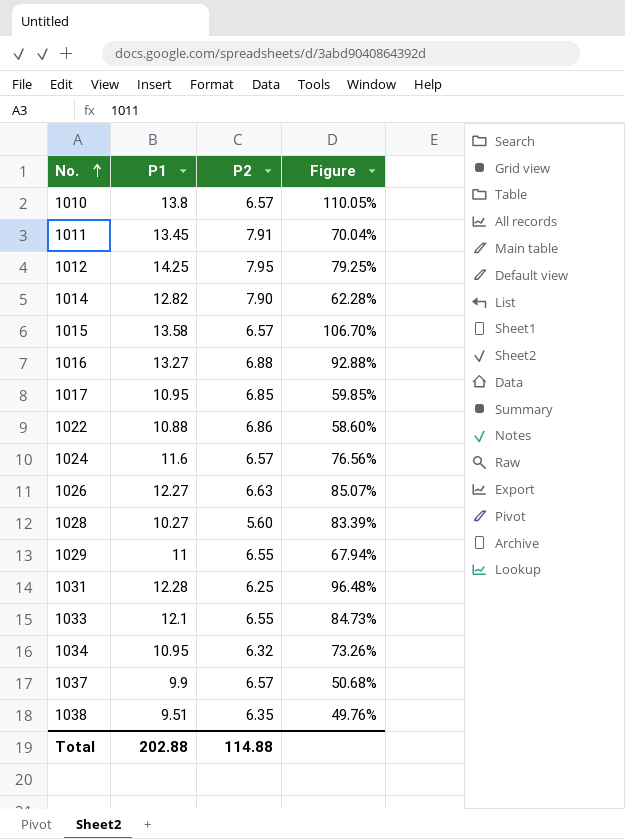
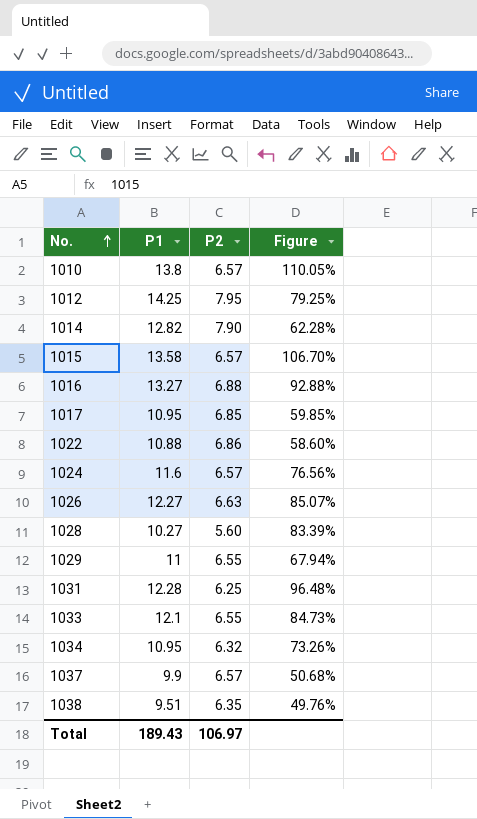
row 1011: 13.45 | 7.91 | 70.04% -> none
Total | P1: 202.88 -> 189.43
Total | P2: 114.88 -> 106.97

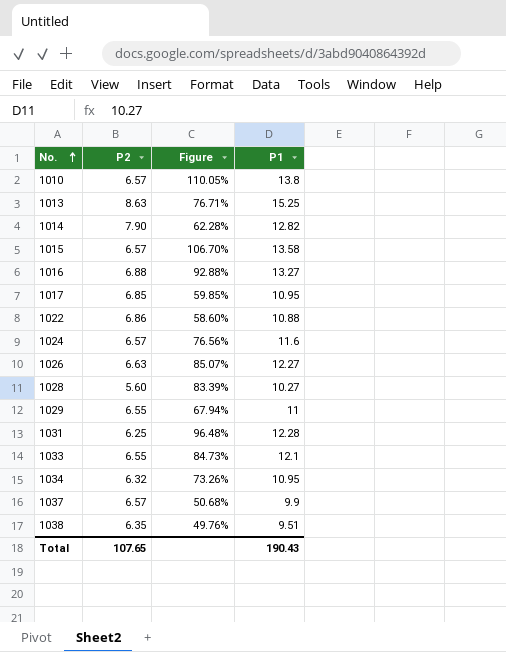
column P1 | position: 2 -> 4
row 1012: 14.25 | 7.95 | 79.25% -> none
row 1013: none -> 8.63 | 76.71% | 15.25
Total | P2: 106.97 -> 107.65
Total | P1: 189.43 -> 190.43

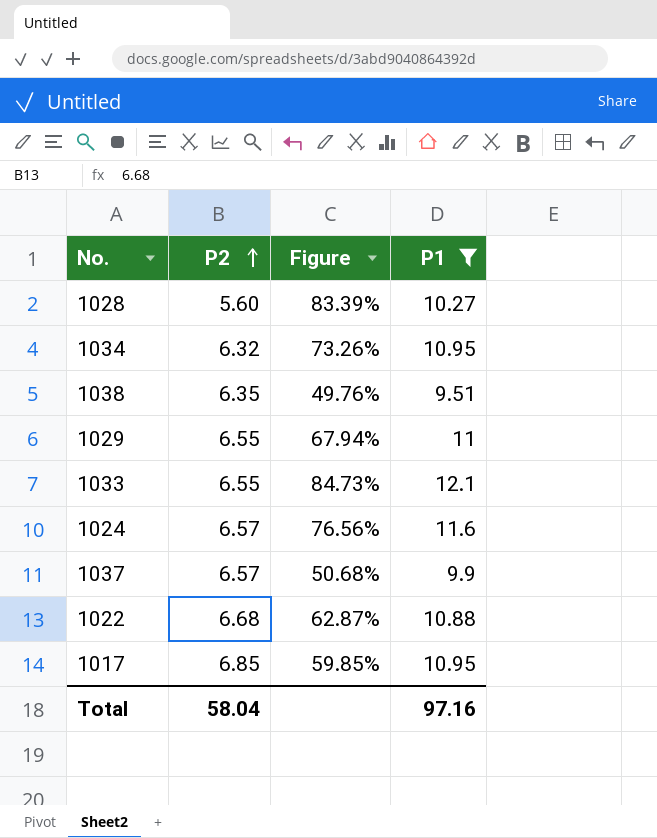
filter: none -> P1 <= 12.1
row order: No. ascending -> P2 ascending
1022 | P2: 6.86 -> 6.68
1022 | Figure: 58.60% -> 62.87%
Total | P2: 107.65 -> 58.04
Total | P1: 190.43 -> 97.16

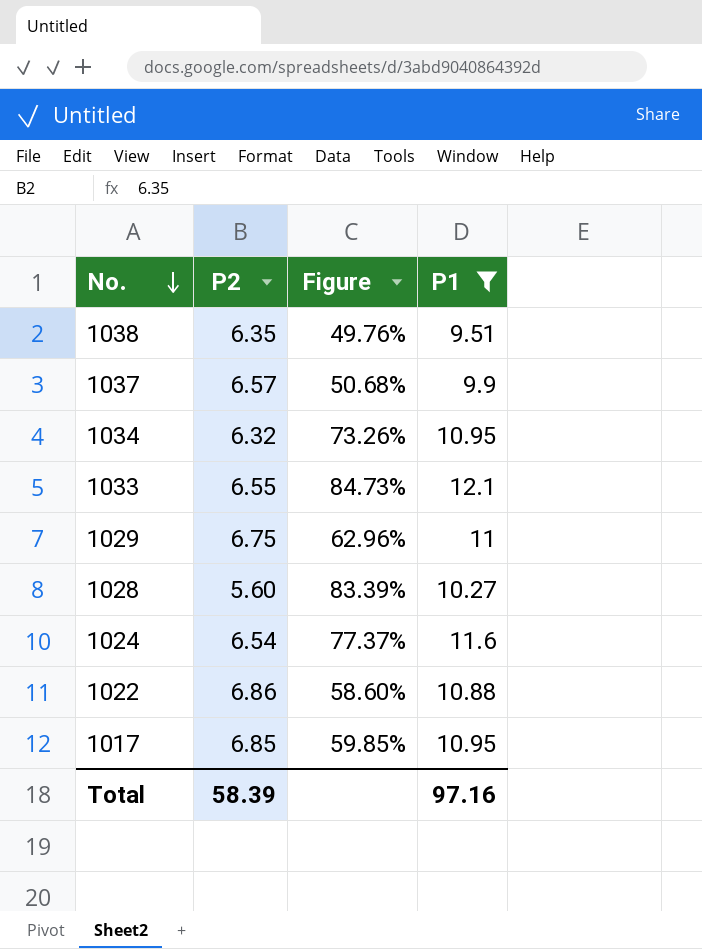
row order: P2 ascending -> No. descending
1029 | P2: 6.55 -> 6.75
1029 | Figure: 67.94% -> 62.96%
1024 | P2: 6.57 -> 6.54
1024 | Figure: 76.56% -> 77.37%
1022 | P2: 6.68 -> 6.86
1022 | Figure: 62.87% -> 58.60%
Total | P2: 58.04 -> 58.39

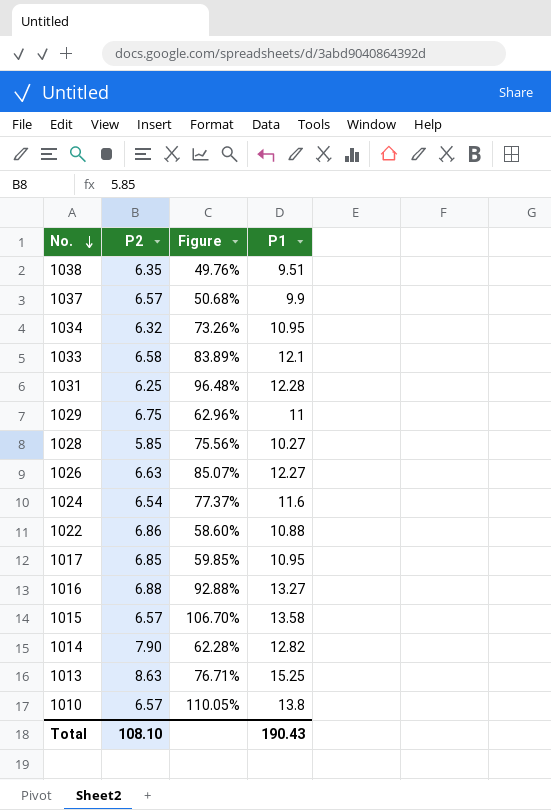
filter: P1 <= 12.1 -> none
1033 | P2: 6.55 -> 6.58
1033 | Figure: 84.73% -> 83.89%
1028 | P2: 5.60 -> 5.85
1028 | Figure: 83.39% -> 75.56%
Total | P2: 58.39 -> 108.10
Total | P1: 97.16 -> 190.43

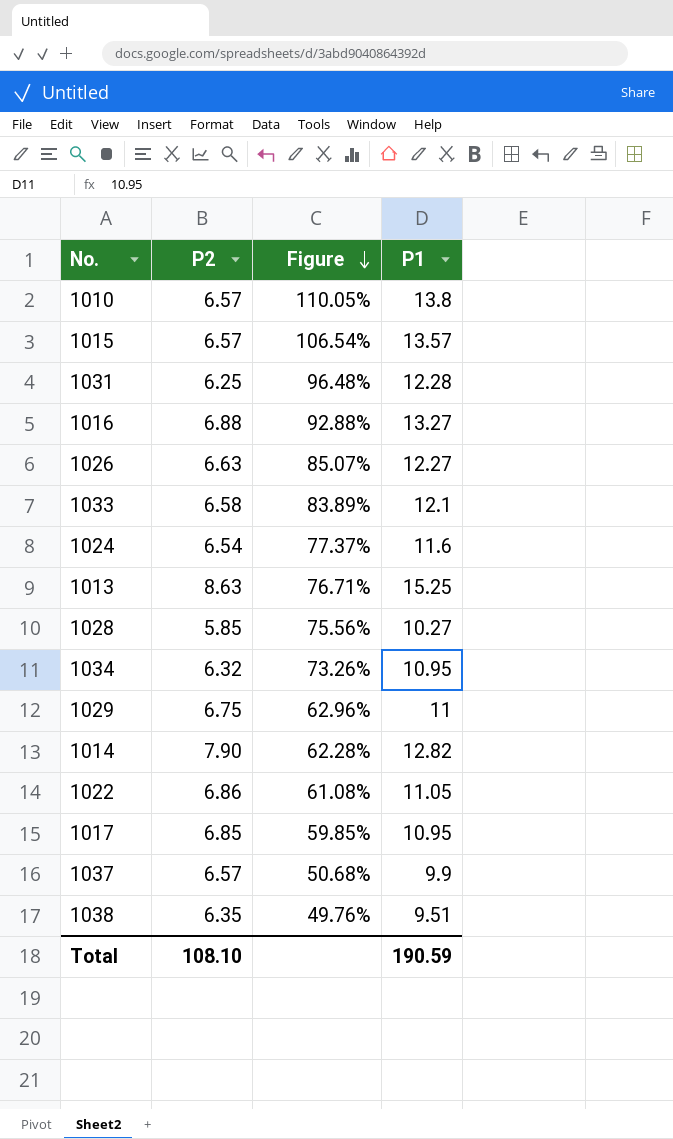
row order: No. descending -> Figure descending
1015 | Figure: 106.70% -> 106.54%
1015 | P1: 13.58 -> 13.57
1022 | Figure: 58.60% -> 61.08%
1022 | P1: 10.88 -> 11.05
Total | P1: 190.43 -> 190.59

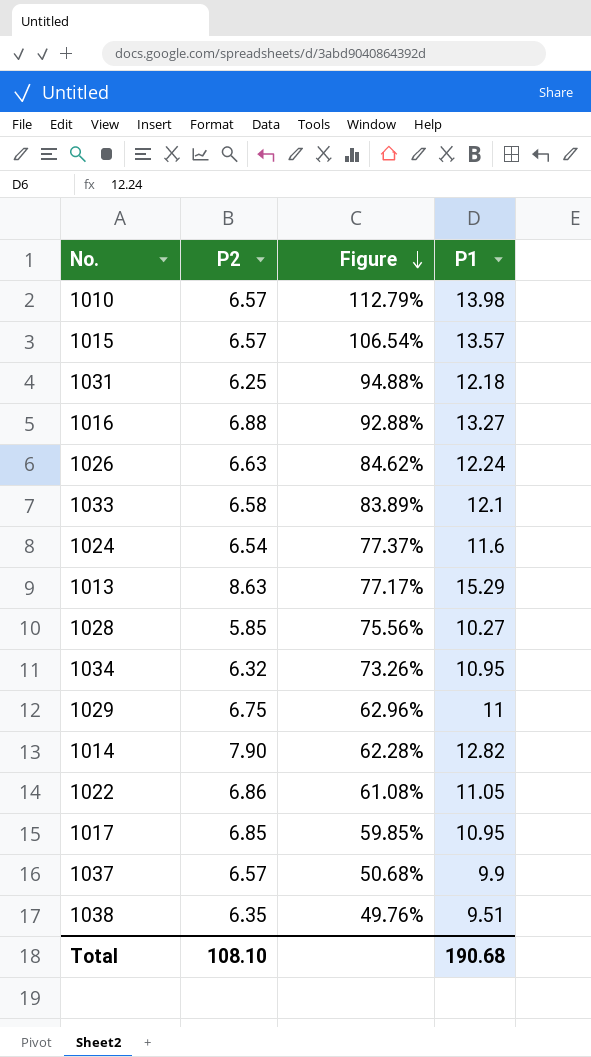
1010 | Figure: 110.05% -> 112.79%
1010 | P1: 13.8 -> 13.98
1031 | Figure: 96.48% -> 94.88%
1031 | P1: 12.28 -> 12.18
1026 | Figure: 85.07% -> 84.62%
1026 | P1: 12.27 -> 12.24
1013 | Figure: 76.71% -> 77.17%
1013 | P1: 15.25 -> 15.29
Total | P1: 190.59 -> 190.68

